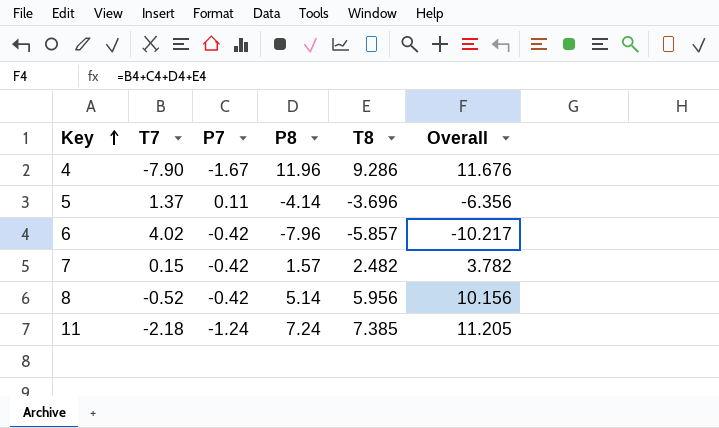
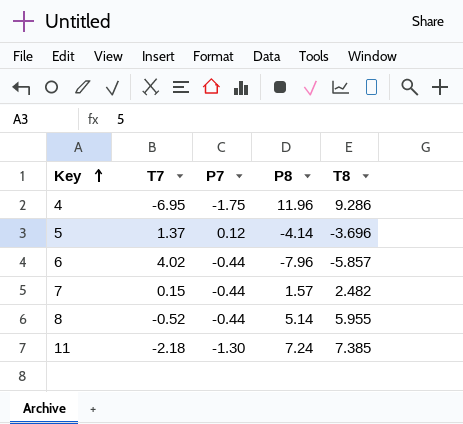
column Overall | formula: [T7] + [P7] + [P8] + [T8] -> none
4 | T7: -7.90 -> -6.95
4 | P7: -1.67 -> -1.75
5 | P7: 0.11 -> 0.12
6 | P7: -0.42 -> -0.44
7 | P7: -0.42 -> -0.44
8 | P7: -0.42 -> -0.44
8 | T8: 5.956 -> 5.955
11 | P7: -1.24 -> -1.30

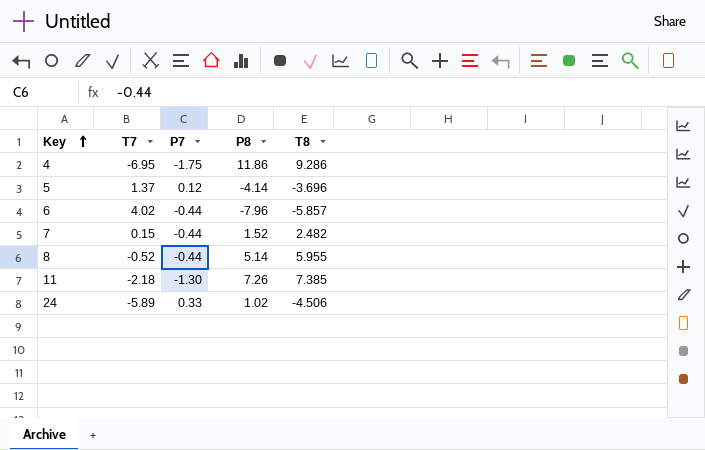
4 | P8: 11.96 -> 11.86
7 | P8: 1.57 -> 1.52
11 | P8: 7.24 -> 7.26
row 24: none -> -5.89 | 0.33 | 1.02 | -4.506

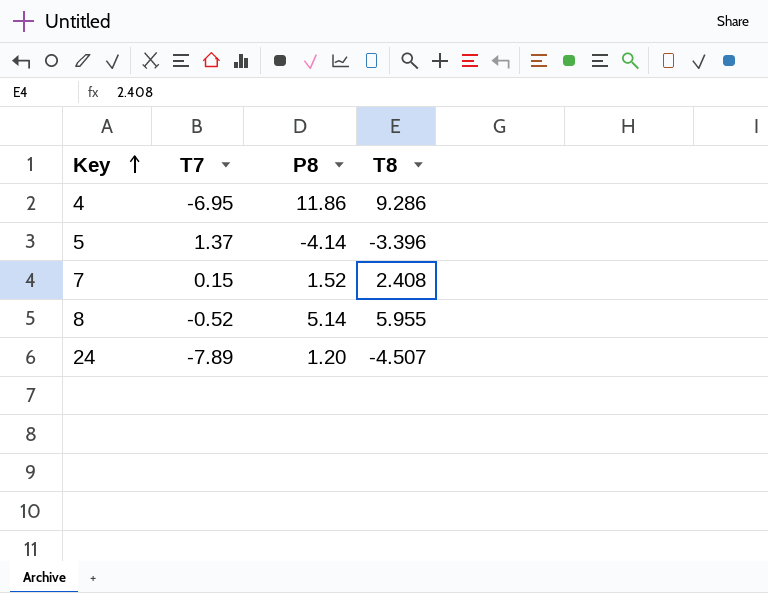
column P7 | position: 3 -> none
row 6: 4.02 | -0.44 | -7.96 | -5.857 -> none
row 11: -2.18 | -1.30 | 7.26 | 7.385 -> none
5 | T8: -3.696 -> -3.396
7 | T8: 2.482 -> 2.408
24 | T7: -5.89 -> -7.89
24 | P8: 1.02 -> 1.20
24 | T8: -4.506 -> -4.507

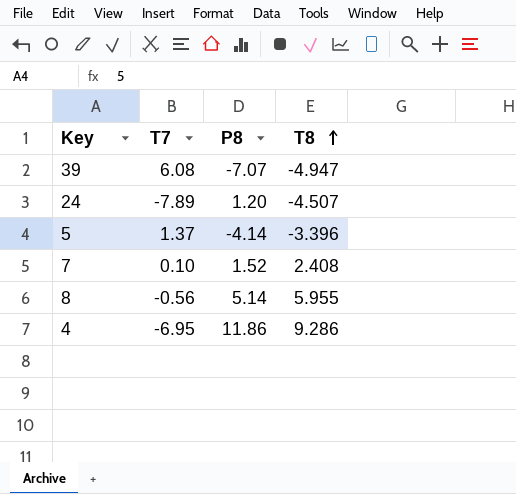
row order: Key ascending -> T8 ascending
row 39: none -> 6.08 | -7.07 | -4.947
7 | T7: 0.15 -> 0.10
8 | T7: -0.52 -> -0.56

